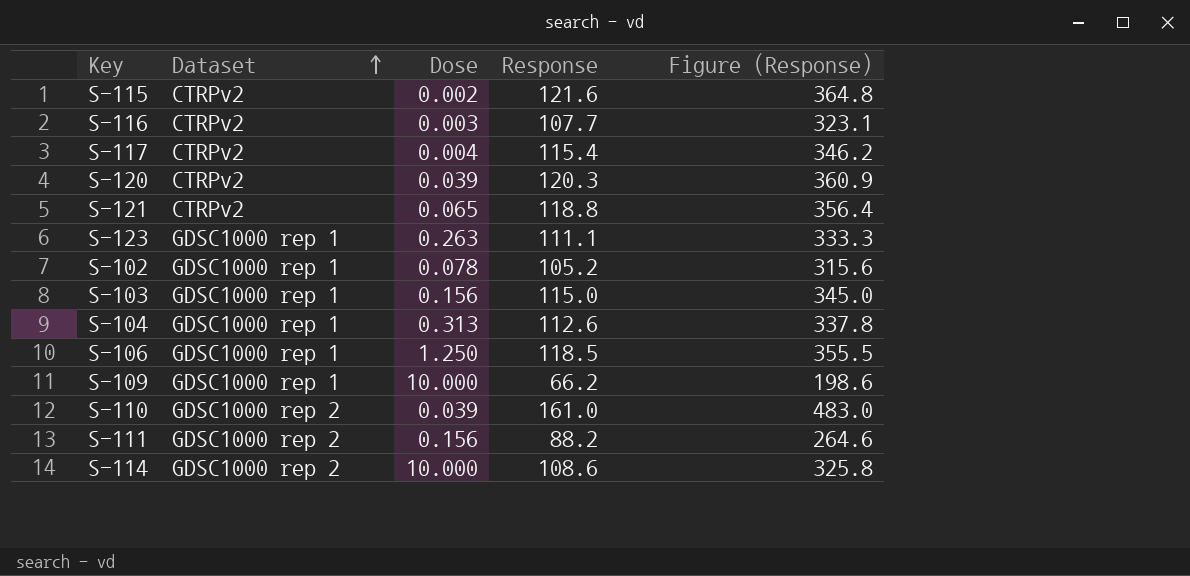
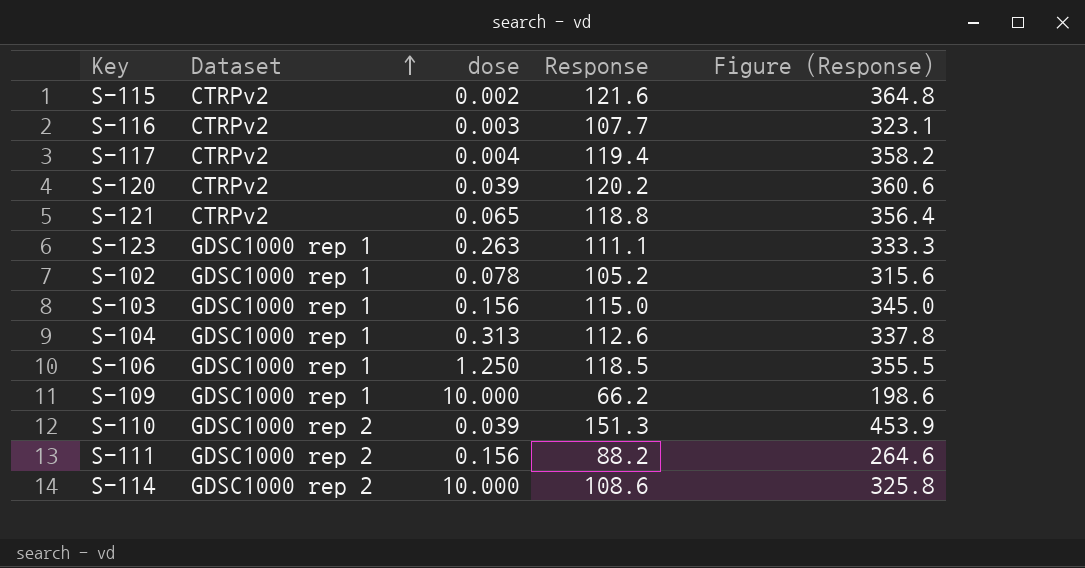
column name: Dose -> dose
S-117 | Response: 115.4 -> 119.4
S-117 | Figure (Response): 346.2 -> 358.2
S-120 | Response: 120.3 -> 120.2
S-120 | Figure (Response): 360.9 -> 360.6
S-110 | Response: 161.0 -> 151.3
S-110 | Figure (Response): 483.0 -> 453.9

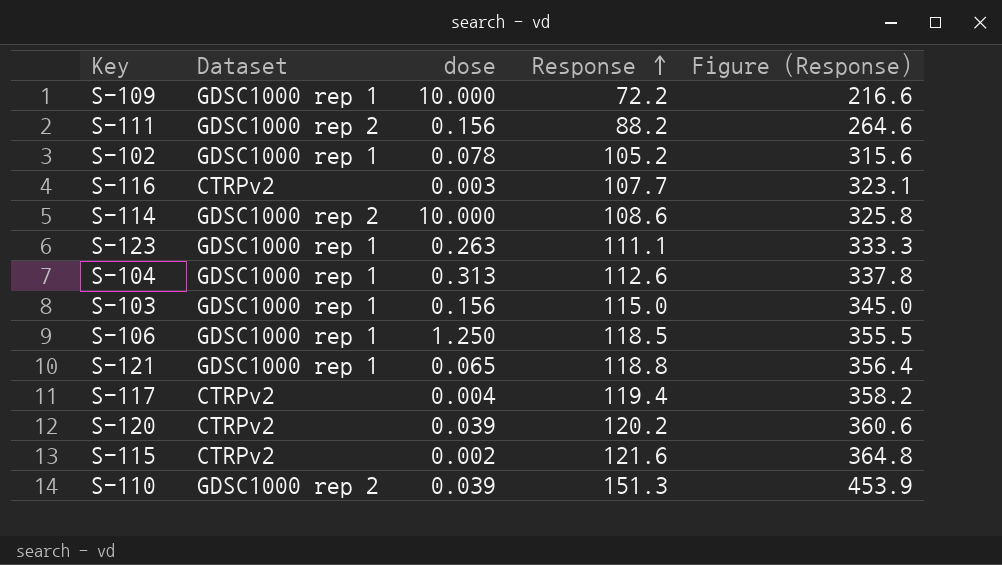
row order: Dataset ascending -> Response ascending
S-109 | Response: 66.2 -> 72.2
S-109 | Figure (Response): 198.6 -> 216.6
S-121 | Dataset: CTRPv2 -> GDSC1000 rep 1

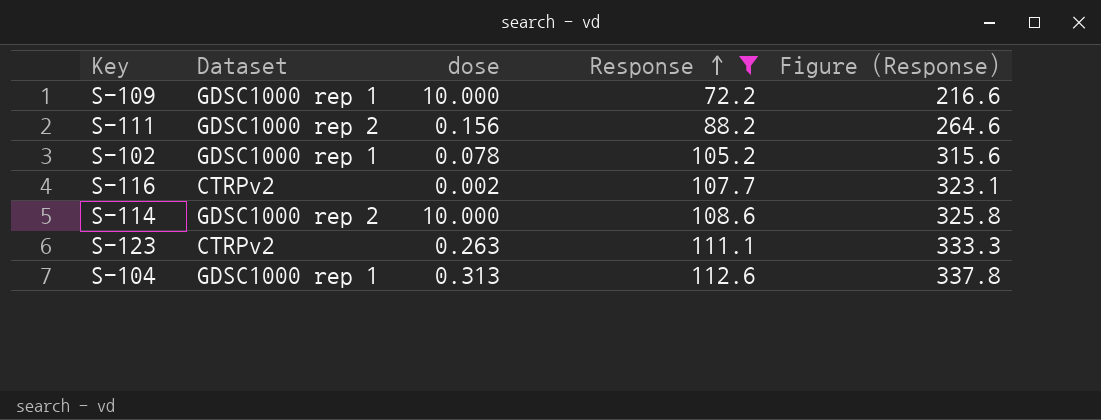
filter: none -> Response <= 112.6
S-116 | dose: 0.003 -> 0.002
S-123 | Dataset: GDSC1000 rep 1 -> CTRPv2

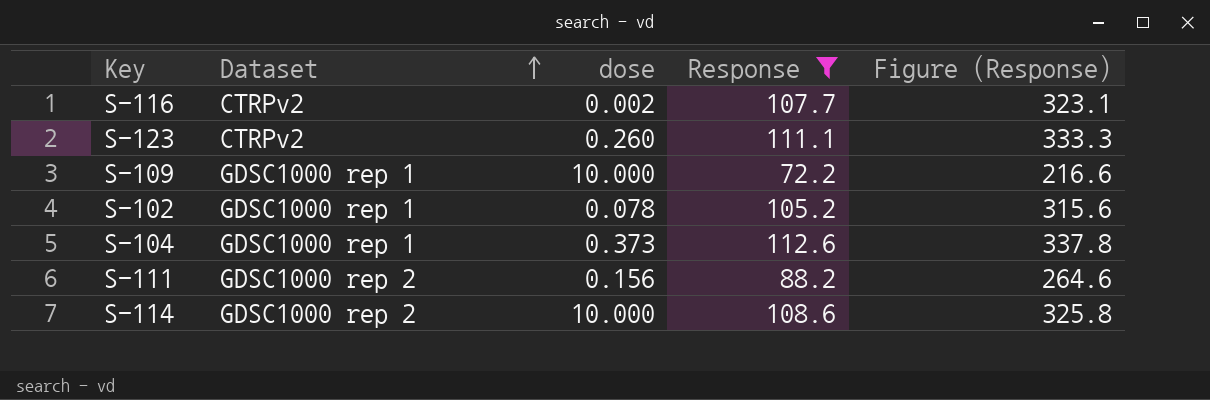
row order: Response ascending -> Dataset ascending
S-123 | dose: 0.263 -> 0.260
S-104 | dose: 0.313 -> 0.373

